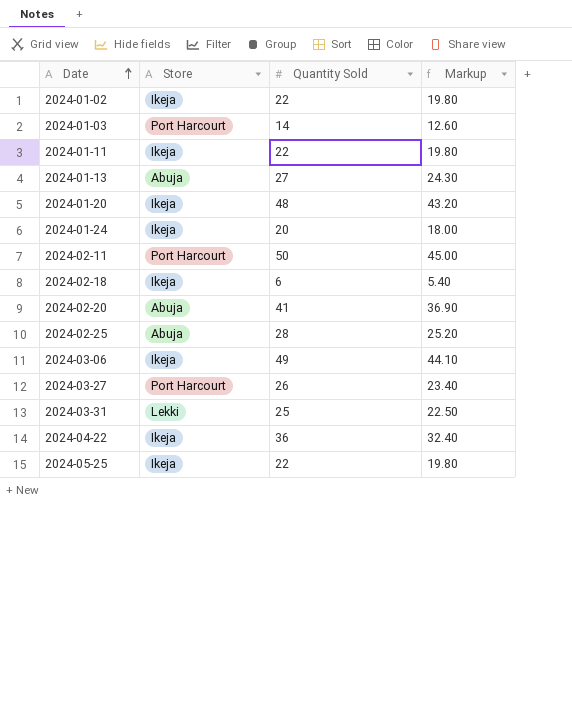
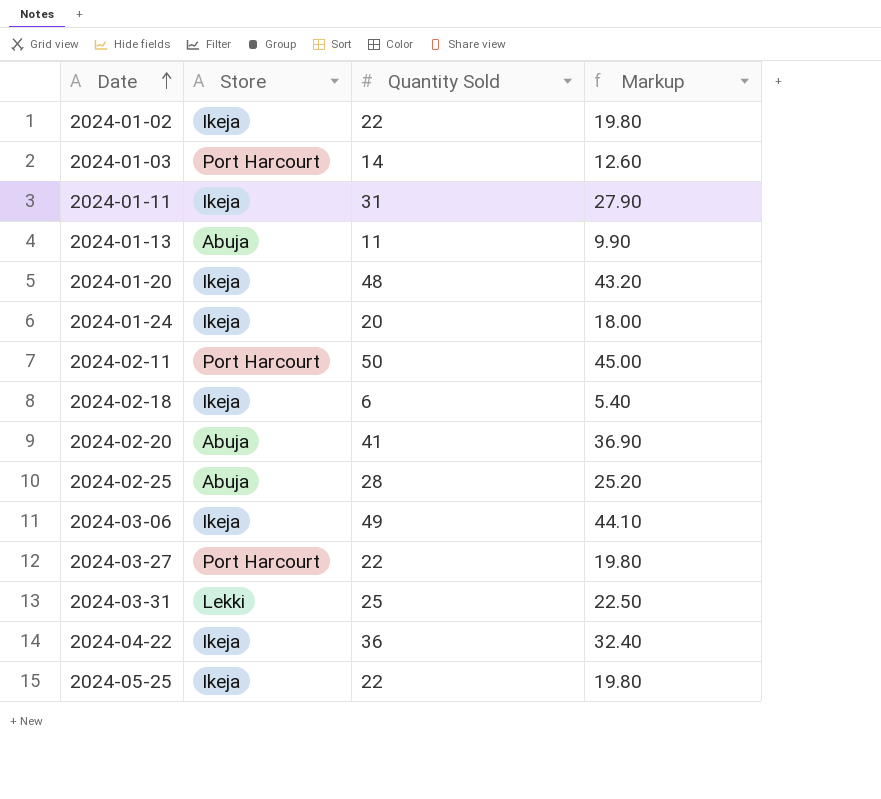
2024-01-11 | Quantity Sold: 22 -> 31
2024-01-11 | Markup: 19.80 -> 27.90
2024-01-13 | Quantity Sold: 27 -> 11
2024-01-13 | Markup: 24.30 -> 9.90
2024-03-27 | Quantity Sold: 26 -> 22
2024-03-27 | Markup: 23.40 -> 19.80

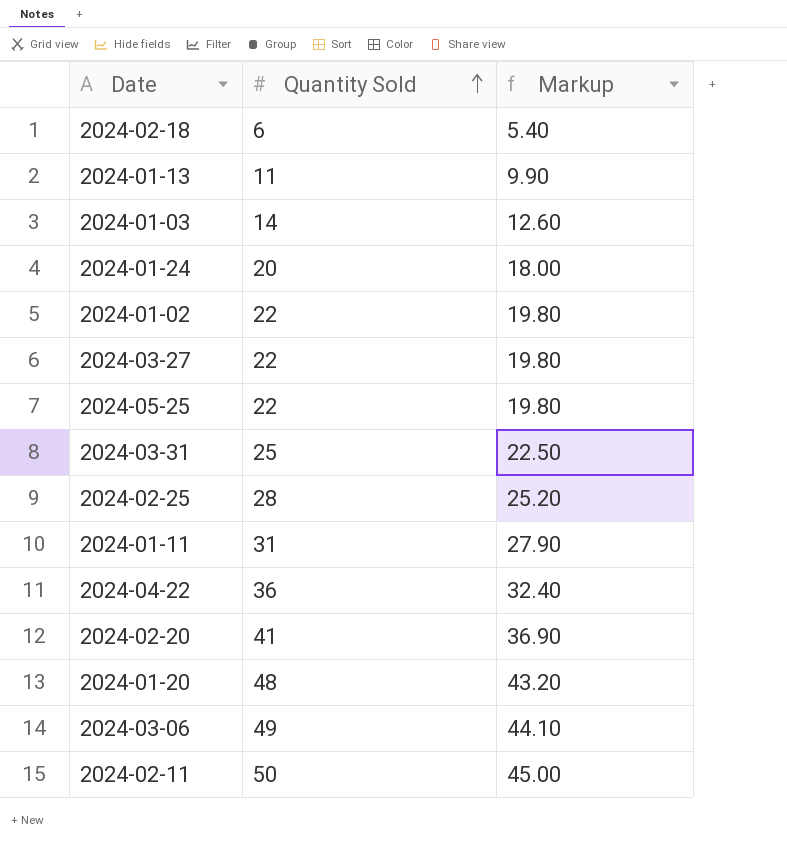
row order: Date ascending -> Quantity Sold ascending
column Store | position: 2 -> none

